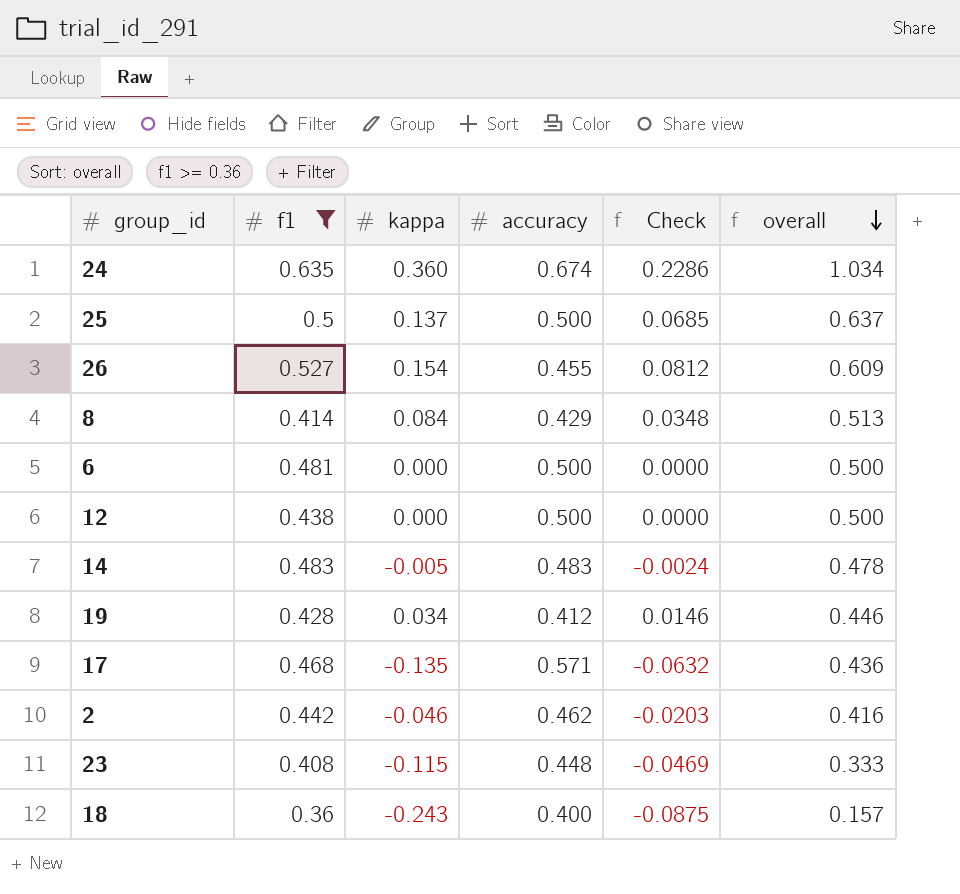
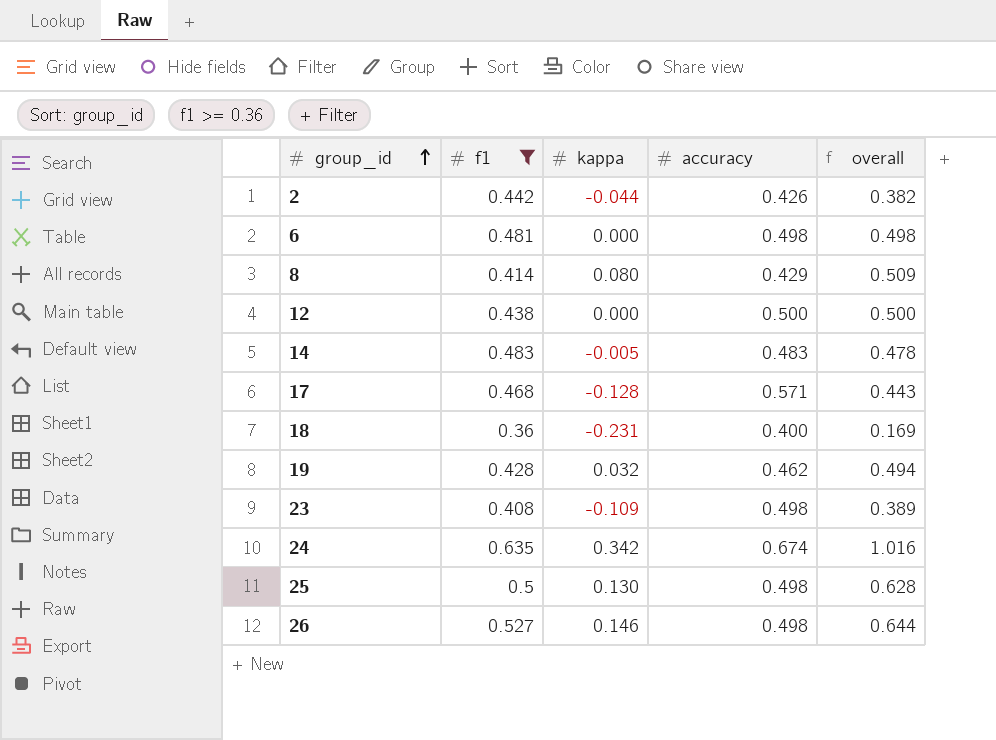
row order: overall descending -> group_id ascending
column Check | formula: [f1] * [kappa] -> none
2 | kappa: -0.046 -> -0.044
2 | accuracy: 0.462 -> 0.426
2 | overall: 0.416 -> 0.382
6 | accuracy: 0.500 -> 0.498
6 | overall: 0.500 -> 0.498
8 | kappa: 0.084 -> 0.080
8 | overall: 0.513 -> 0.509
17 | kappa: -0.135 -> -0.128
17 | overall: 0.436 -> 0.443
18 | kappa: -0.243 -> -0.231
18 | overall: 0.157 -> 0.169
19 | kappa: 0.034 -> 0.032
19 | accuracy: 0.412 -> 0.462
19 | overall: 0.446 -> 0.494
23 | kappa: -0.115 -> -0.109
23 | accuracy: 0.448 -> 0.498
23 | overall: 0.333 -> 0.389
24 | kappa: 0.360 -> 0.342
24 | overall: 1.034 -> 1.016
25 | kappa: 0.137 -> 0.130
25 | accuracy: 0.500 -> 0.498
25 | overall: 0.637 -> 0.628
26 | kappa: 0.154 -> 0.146
26 | accuracy: 0.455 -> 0.498
26 | overall: 0.609 -> 0.644

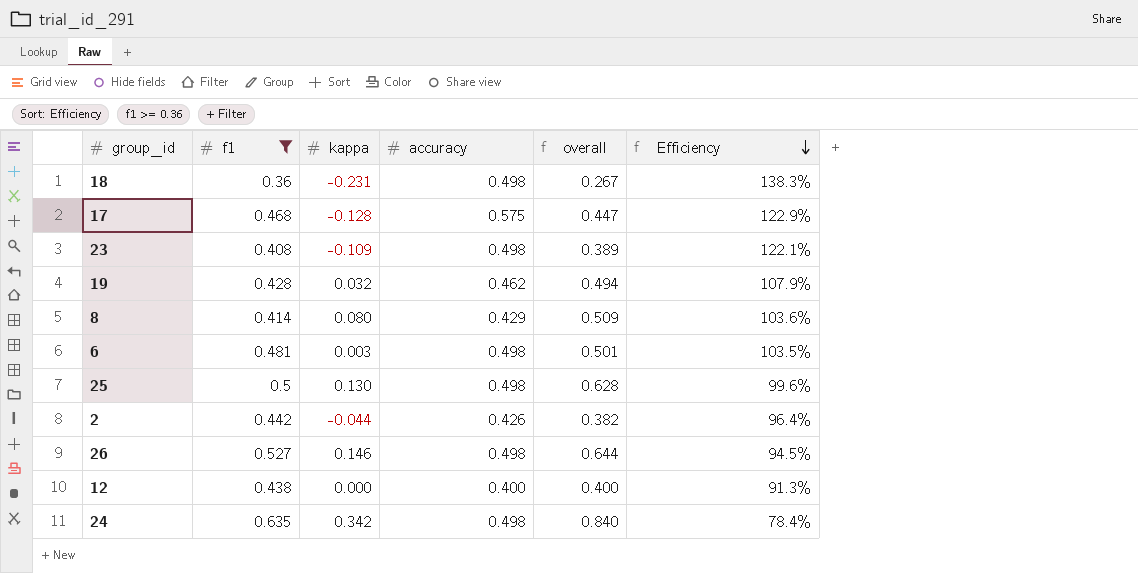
row order: group_id ascending -> Efficiency descending
column Efficiency | formula: none -> [accuracy] / [f1]
row 14: 0.483 | -0.005 | 0.483 | 0.478 -> none
18 | accuracy: 0.400 -> 0.498
18 | overall: 0.169 -> 0.267
17 | accuracy: 0.571 -> 0.575
17 | overall: 0.443 -> 0.447
6 | kappa: 0.000 -> 0.003
6 | overall: 0.498 -> 0.501
12 | accuracy: 0.500 -> 0.400
12 | overall: 0.500 -> 0.400
24 | accuracy: 0.674 -> 0.498
24 | overall: 1.016 -> 0.840

